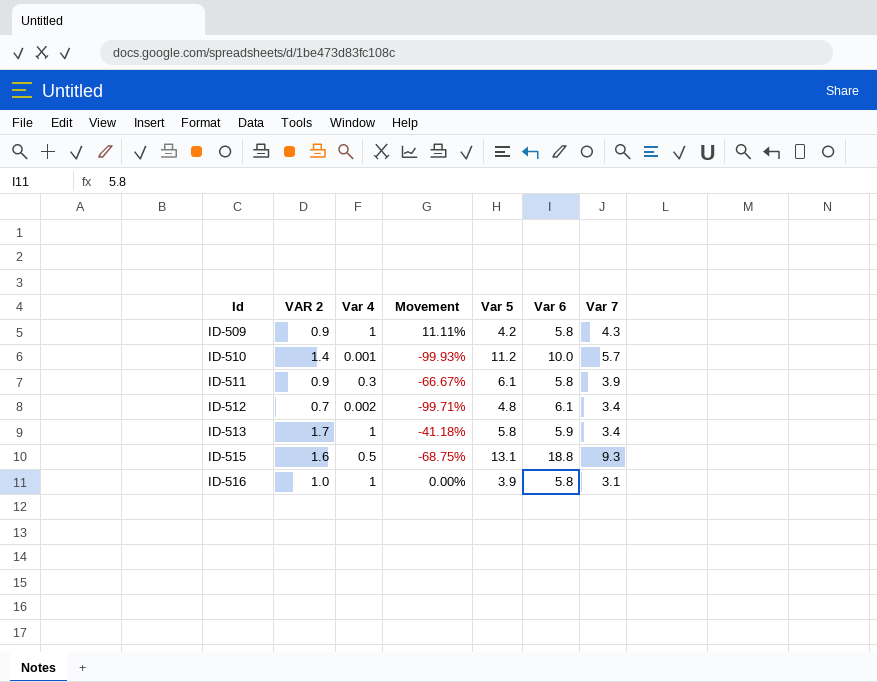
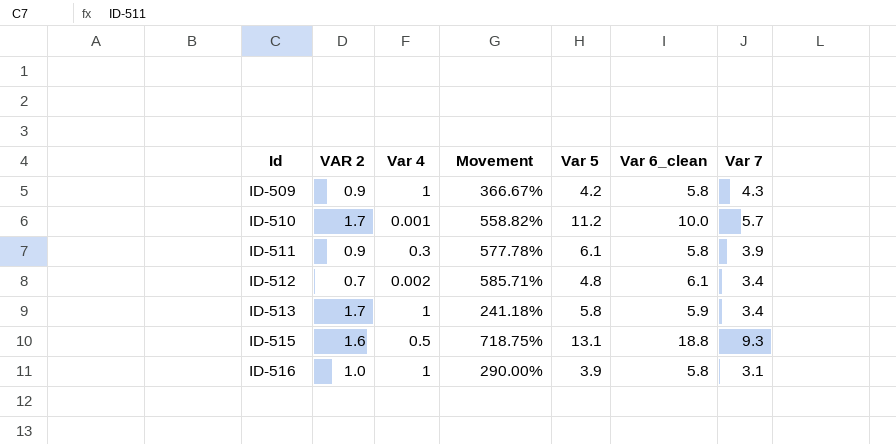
column Movement | formula: ([Var 4] - [VAR 2]) / [VAR 2] -> ([Var 5] - [VAR 2]) / [VAR 2]
column name: Var 6 -> Var 6_clean
ID-510 | VAR 2: 1.4 -> 1.7

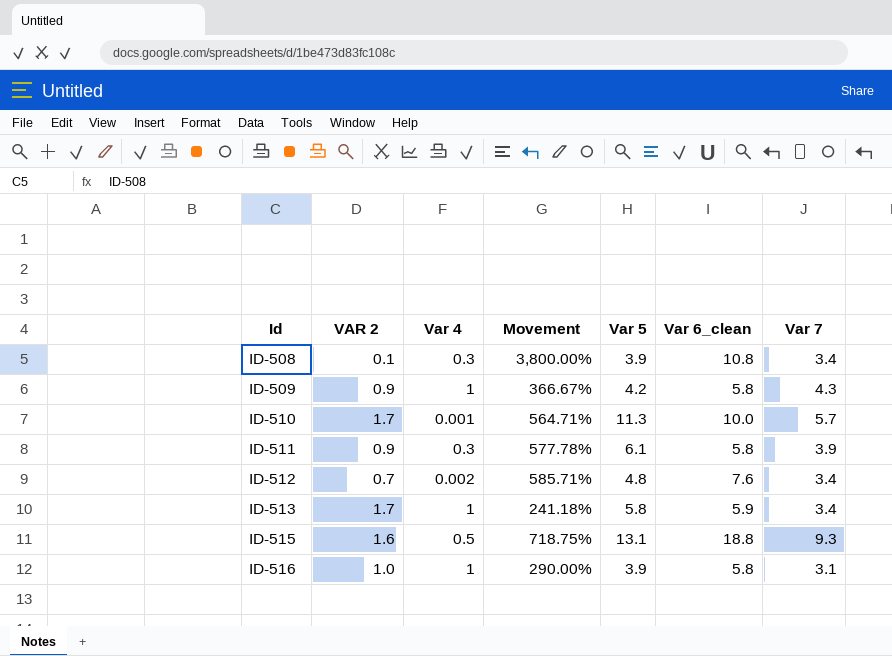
row ID-508: none -> 0.1 | 0.3 | 3,800.00% | 3.9 | 10.8 | 3.4
ID-510 | Movement: 558.82% -> 564.71%
ID-510 | Var 5: 11.2 -> 11.3
ID-512 | Var 6_clean: 6.1 -> 7.6

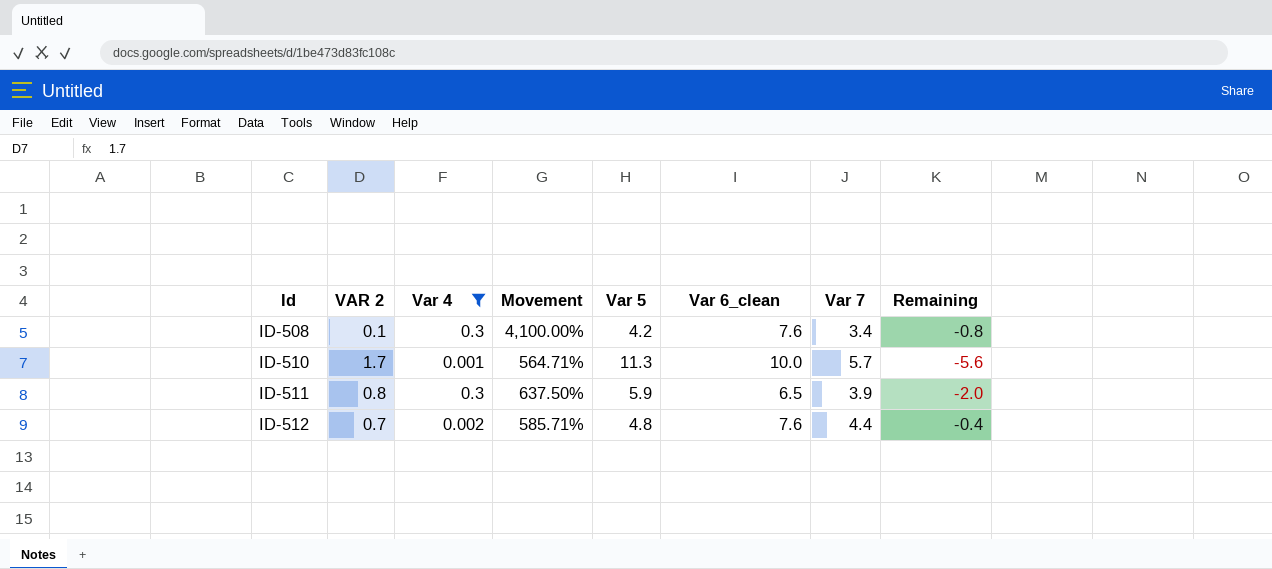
filter: none -> Var 4 <= 0.3
column Remaining | formula: none -> [Var 7] - [Var 5]
ID-508 | Movement: 3,800.00% -> 4,100.00%
ID-508 | Var 5: 3.9 -> 4.2
ID-508 | Var 6_clean: 10.8 -> 7.6
ID-511 | VAR 2: 0.9 -> 0.8
ID-511 | Movement: 577.78% -> 637.50%
ID-511 | Var 5: 6.1 -> 5.9
ID-511 | Var 6_clean: 5.8 -> 6.5
ID-512 | Var 7: 3.4 -> 4.4

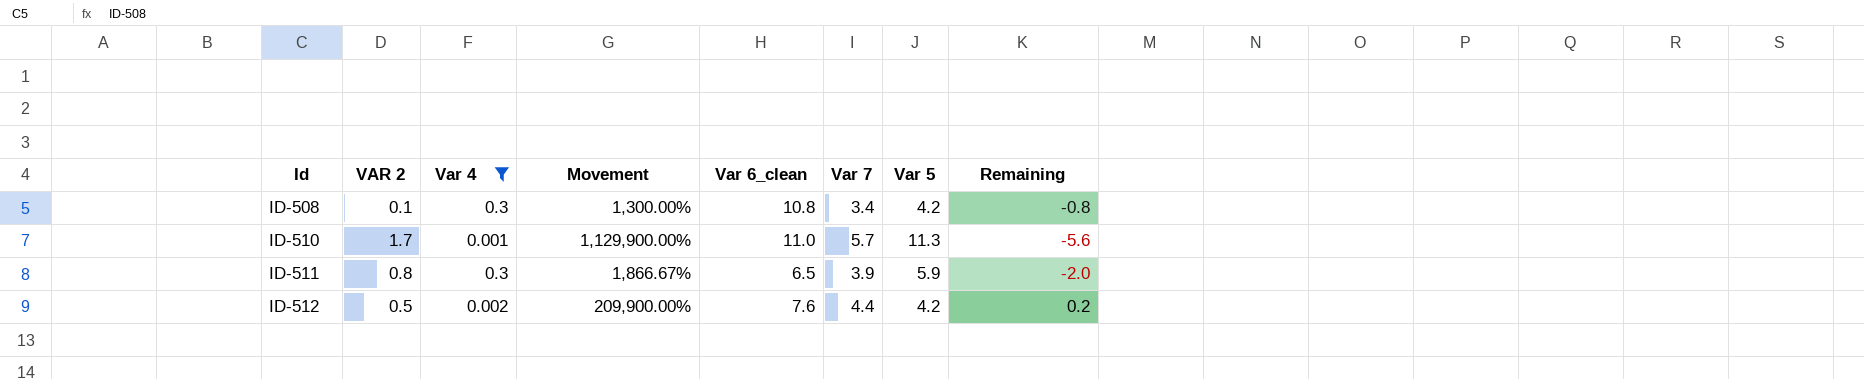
column Movement | formula: ([Var 5] - [VAR 2]) / [VAR 2] -> ([Var 5] - [Var 4]) / [Var 4]
column Var 5 | position: 5 -> 7
ID-508 | Var 6_clean: 7.6 -> 10.8
ID-510 | Var 6_clean: 10.0 -> 11.0
ID-512 | VAR 2: 0.7 -> 0.5
ID-512 | Var 5: 4.8 -> 4.2
ID-512 | Remaining: -0.4 -> 0.2

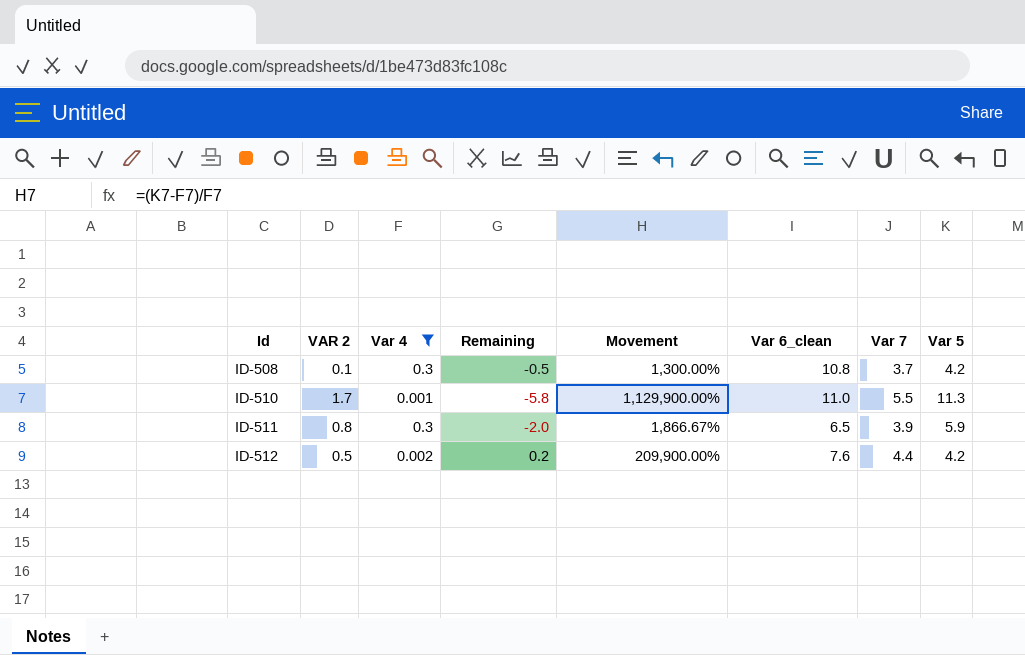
column Remaining | position: 8 -> 4
ID-508 | Remaining: -0.8 -> -0.5
ID-508 | Var 7: 3.4 -> 3.7
ID-510 | Remaining: -5.6 -> -5.8
ID-510 | Var 7: 5.7 -> 5.5

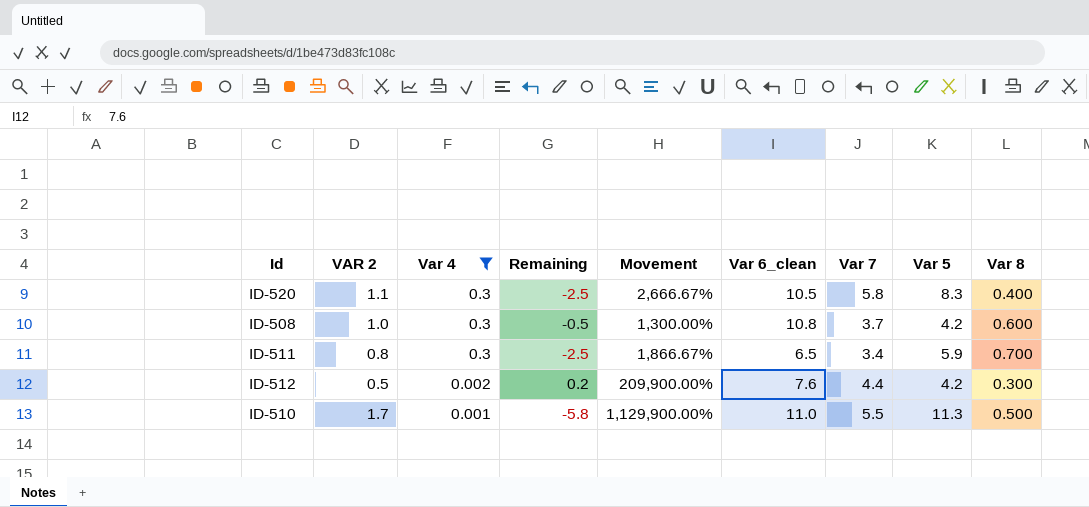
row order: Id ascending -> Var 4 descending
column Var 8 | position: none -> 9
row ID-520: none -> 1.1 | 0.3 | -2.5 | 2,666.67% | 10.5 | 5.8 | 8.3 | 0.400
ID-508 | VAR 2: 0.1 -> 1.0
ID-511 | Remaining: -2.0 -> -2.5
ID-511 | Var 7: 3.9 -> 3.4

